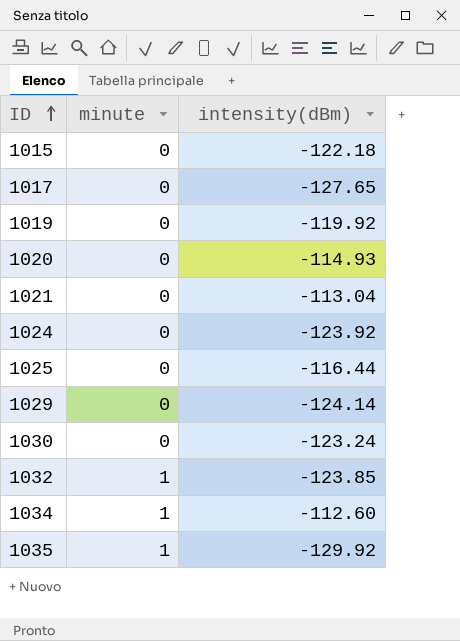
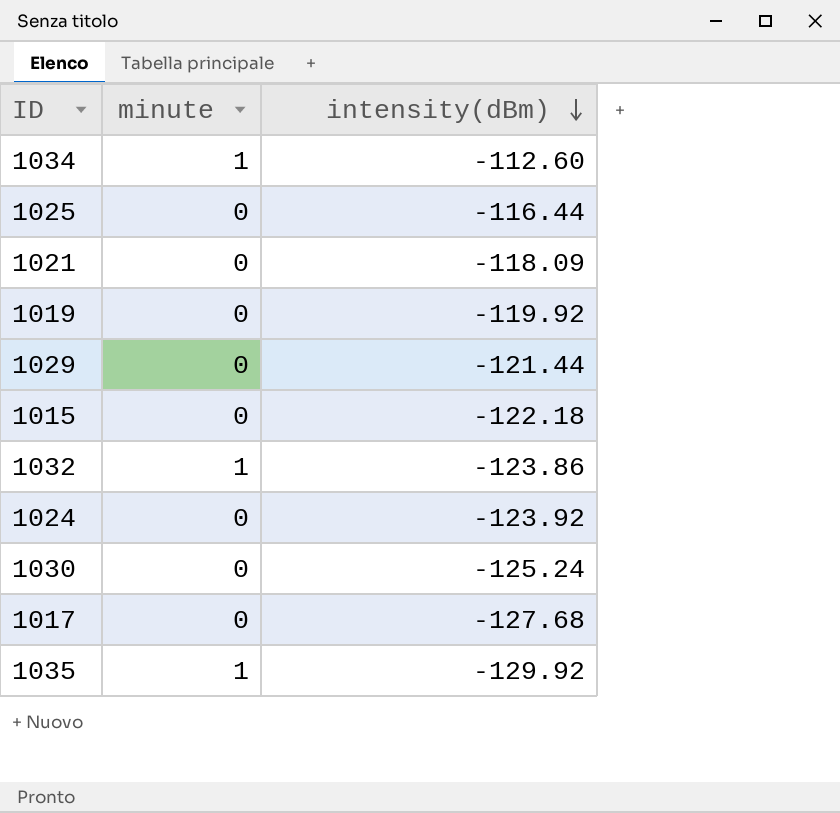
row order: ID ascending -> intensity(dBm) descending
row 1020: 0 | -114.93 -> none
1021 | intensity(dBm): -113.04 -> -118.09
1029 | intensity(dBm): -124.14 -> -121.44
1032 | intensity(dBm): -123.85 -> -123.86
1030 | intensity(dBm): -123.24 -> -125.24
1017 | intensity(dBm): -127.65 -> -127.68

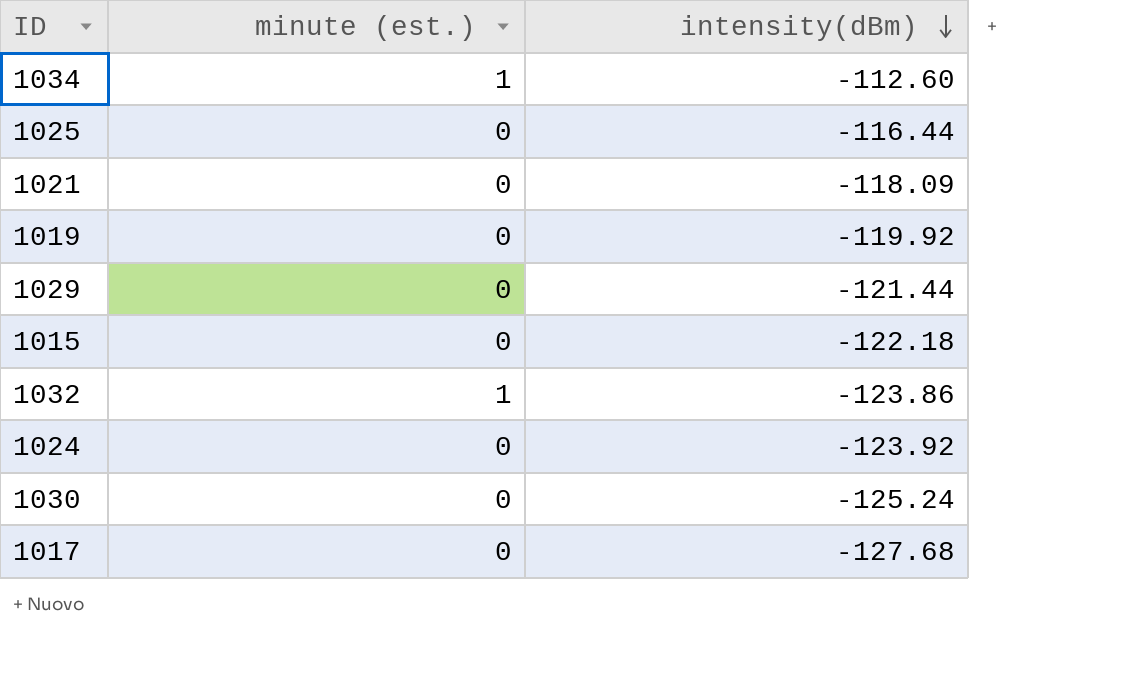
column name: minute -> minute (est.)
row 1035: 1 | -129.92 -> none

